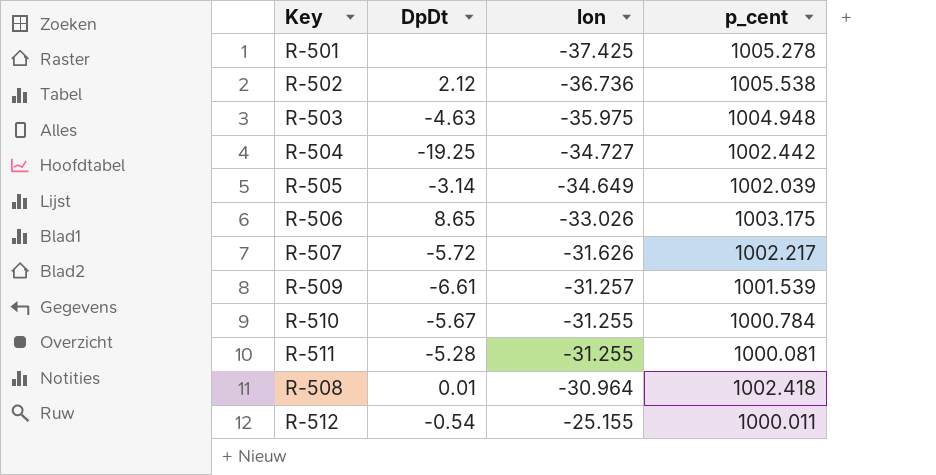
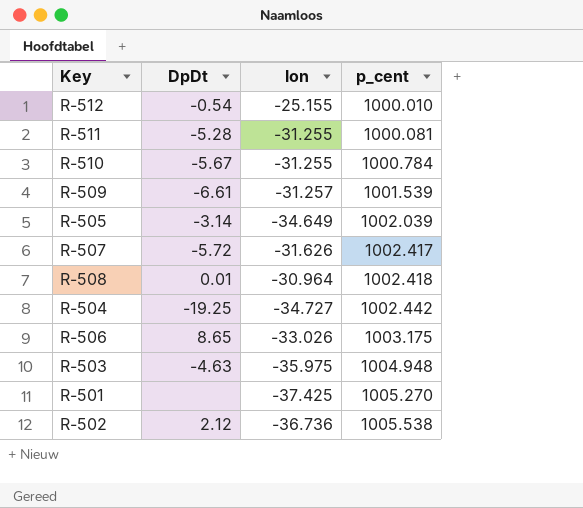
row order: lon ascending -> p_cent ascending
R-512 | p_cent: 1000.011 -> 1000.010
R-507 | p_cent: 1002.217 -> 1002.417
R-501 | p_cent: 1005.278 -> 1005.270

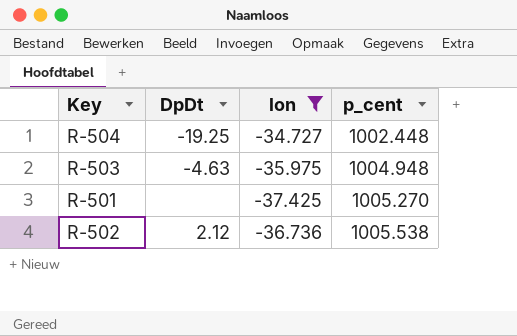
filter: none -> lon <= -34.727
R-504 | p_cent: 1002.442 -> 1002.448

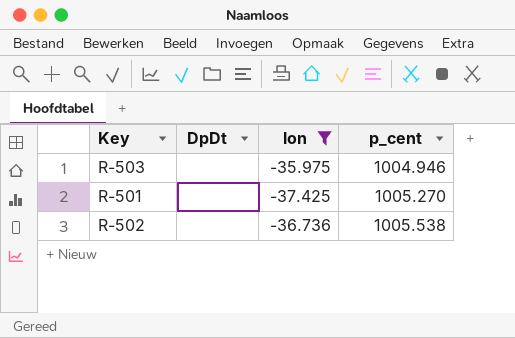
row R-504: -19.25 | -34.727 | 1002.448 -> none
R-503 | DpDt: -4.63 -> none
R-503 | p_cent: 1004.948 -> 1004.946
R-502 | DpDt: 2.12 -> none

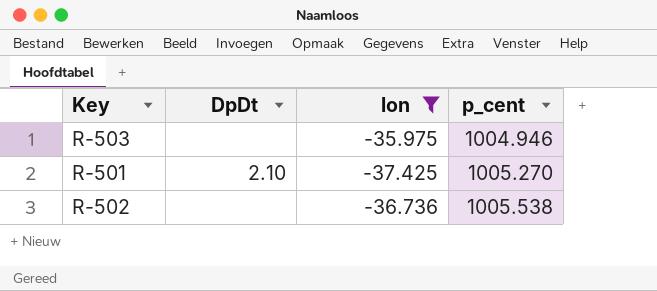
R-501 | DpDt: none -> 2.10

